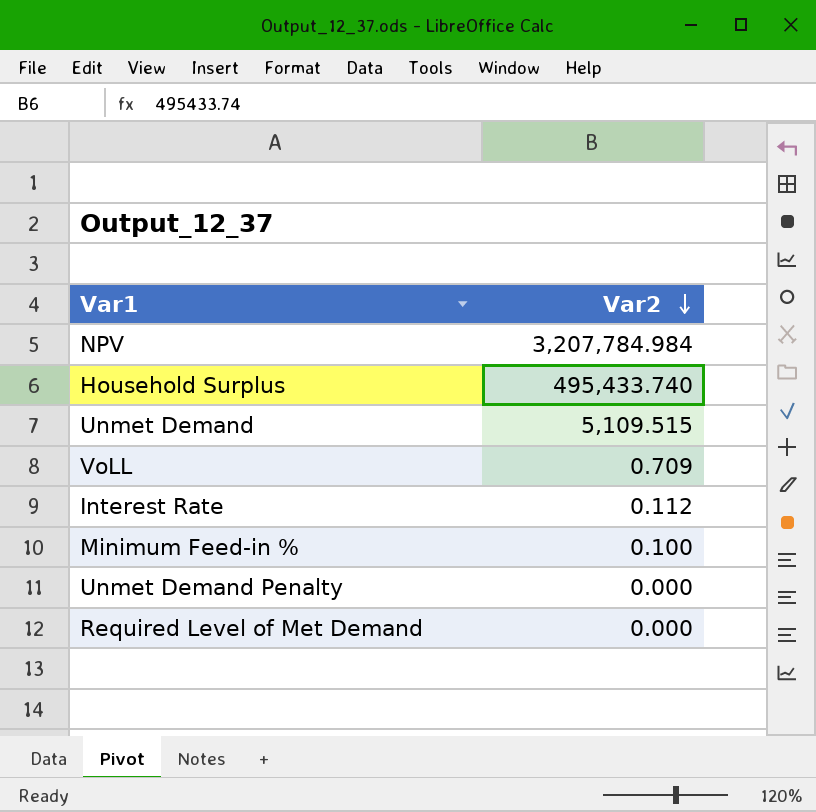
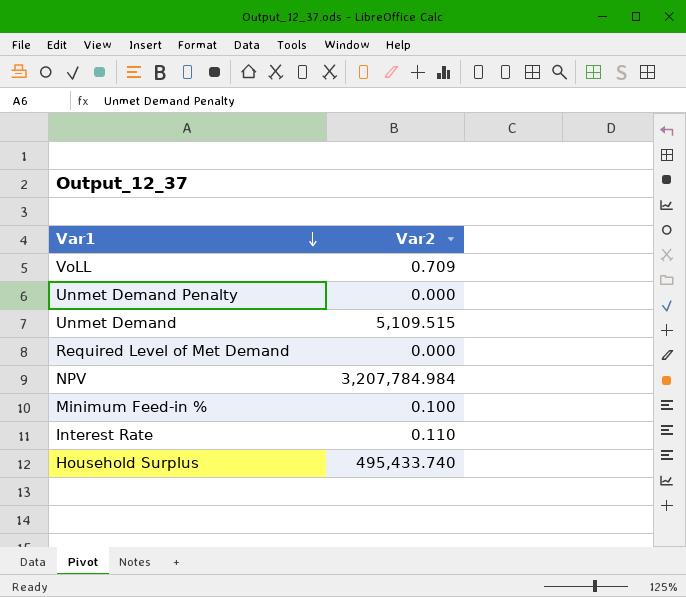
row order: Var2 descending -> Var1 descending
Interest Rate | Var2: 0.112 -> 0.110

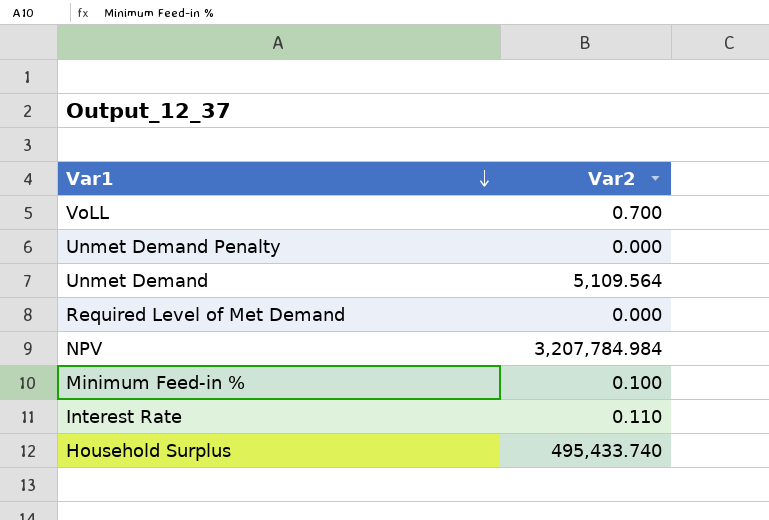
VoLL | Var2: 0.709 -> 0.700
Unmet Demand | Var2: 5,109.515 -> 5,109.564

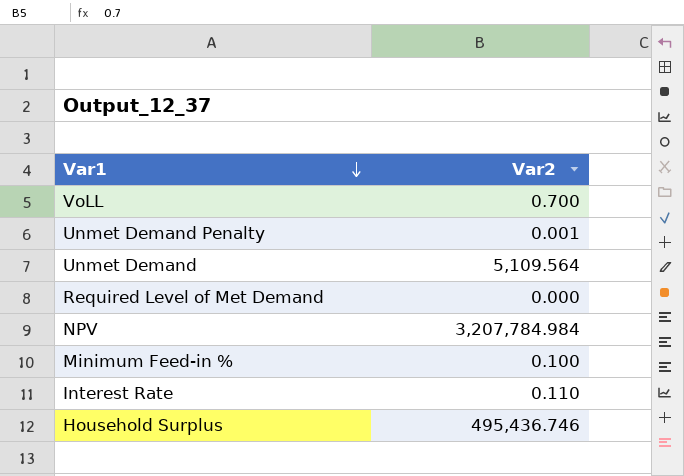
Unmet Demand Penalty | Var2: 0.000 -> 0.001
Household Surplus | Var2: 495,433.740 -> 495,436.746

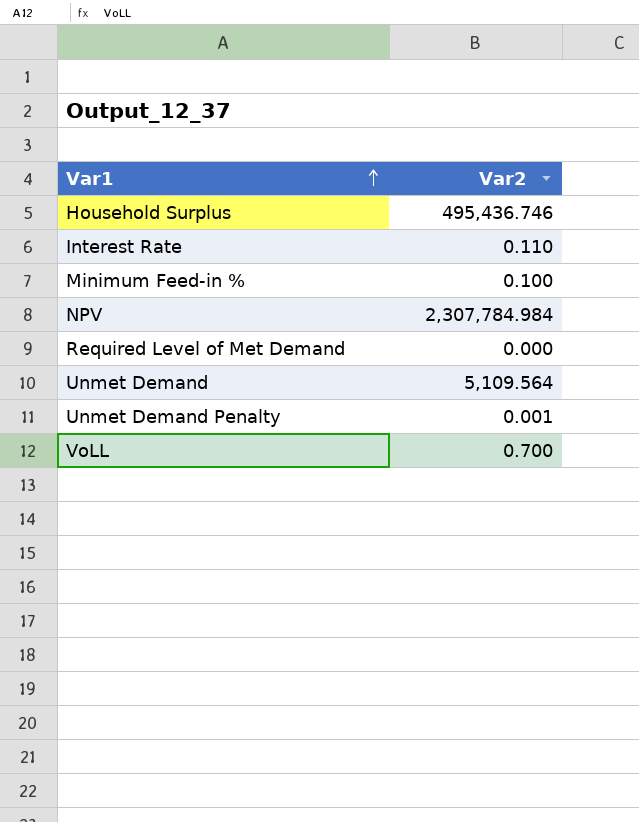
row order: Var1 descending -> Var1 ascending
NPV | Var2: 3,207,784.984 -> 2,307,784.984

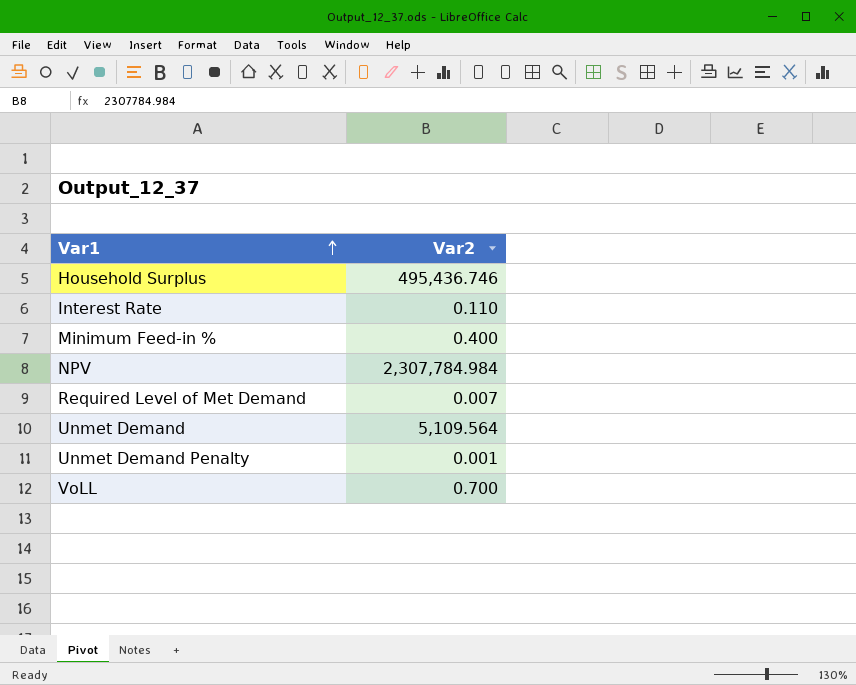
Minimum Feed-in % | Var2: 0.100 -> 0.400
Required Level of Met Demand | Var2: 0.000 -> 0.007

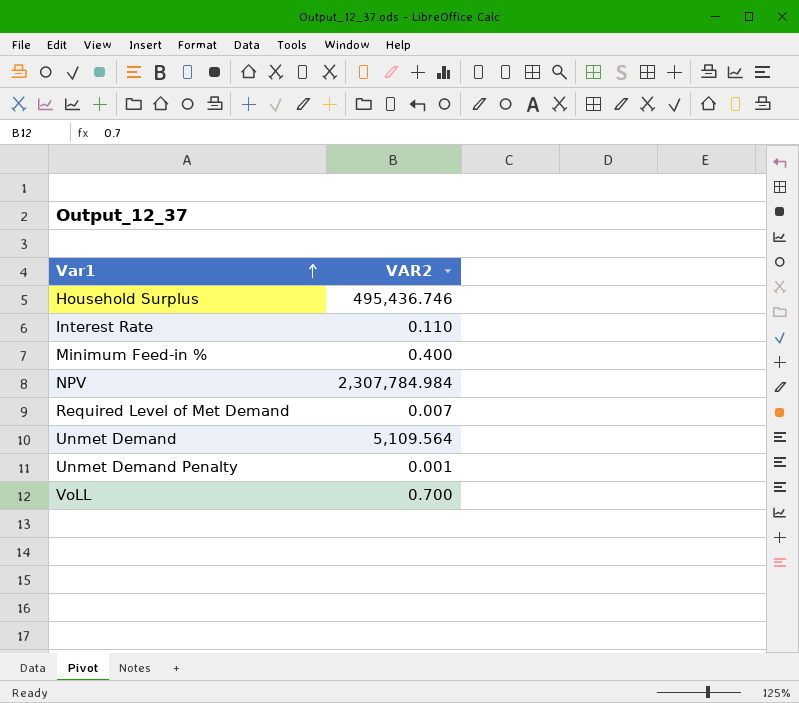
column name: Var2 -> VAR2

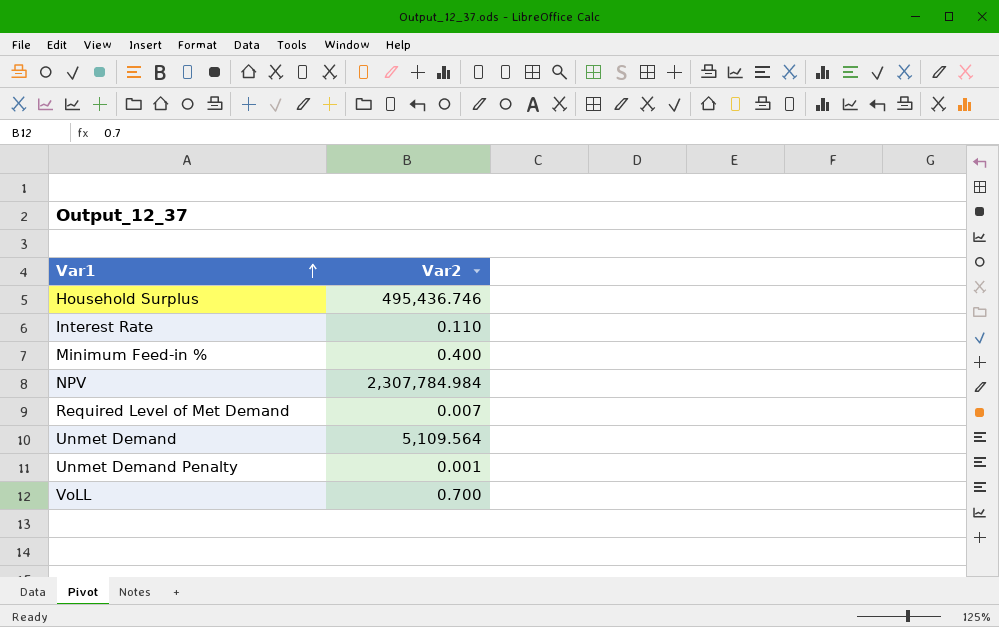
column name: VAR2 -> Var2

